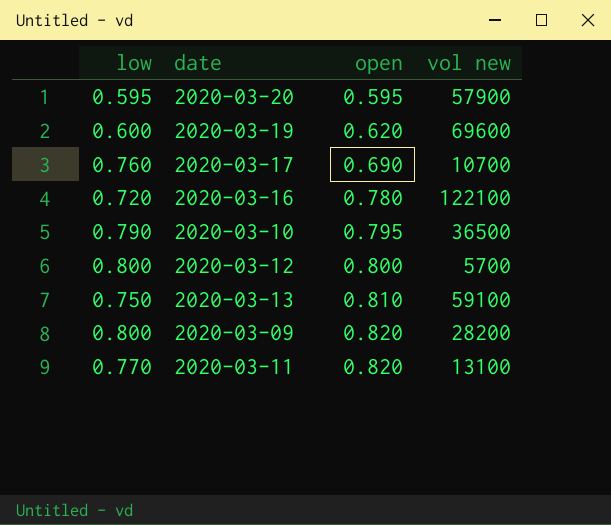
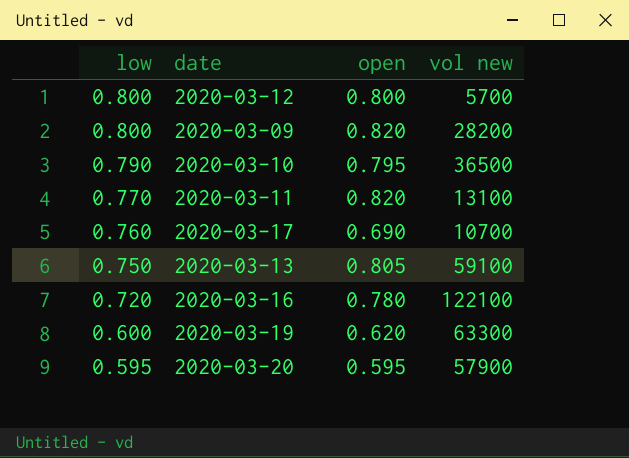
row order: open ascending -> low descending
2020-03-13 | open: 0.810 -> 0.805
2020-03-19 | vol new: 69600 -> 63300

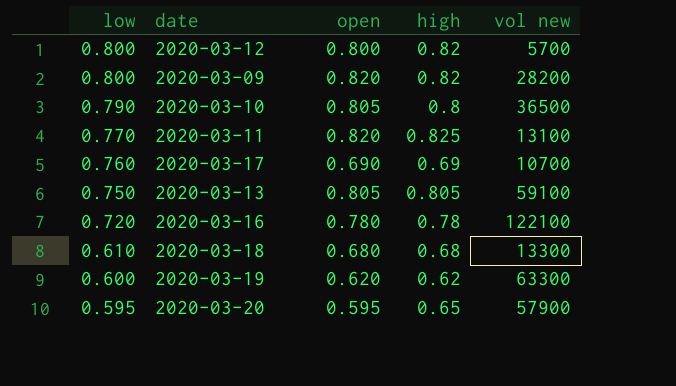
column high | position: none -> 4
2020-03-10 | open: 0.795 -> 0.805
row 2020-03-18: none -> 0.610 | 0.680 | 0.68 | 13300

